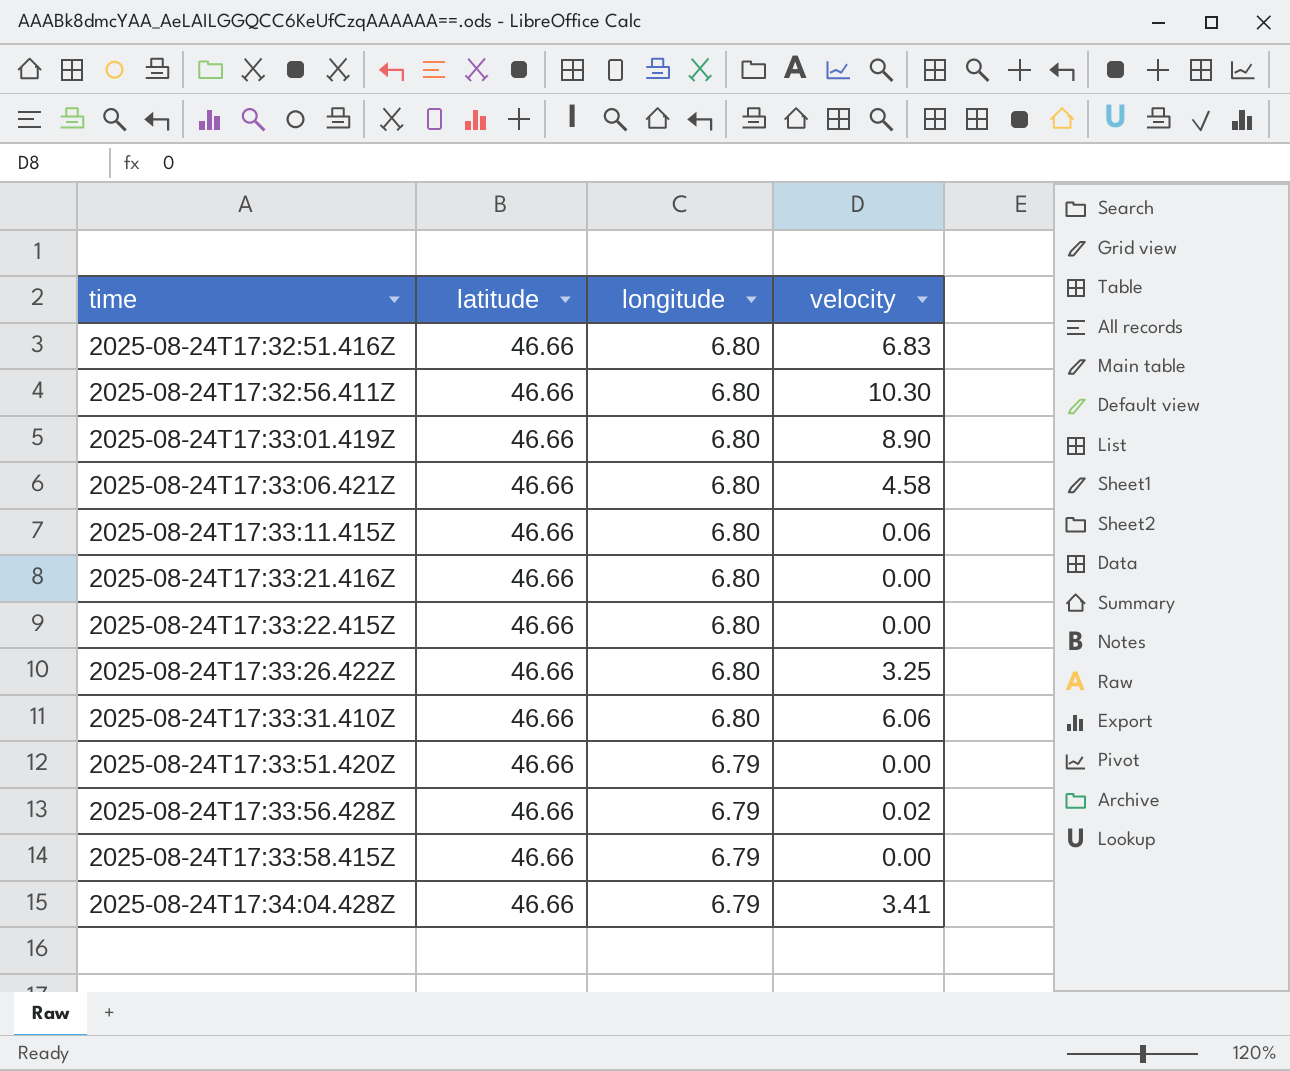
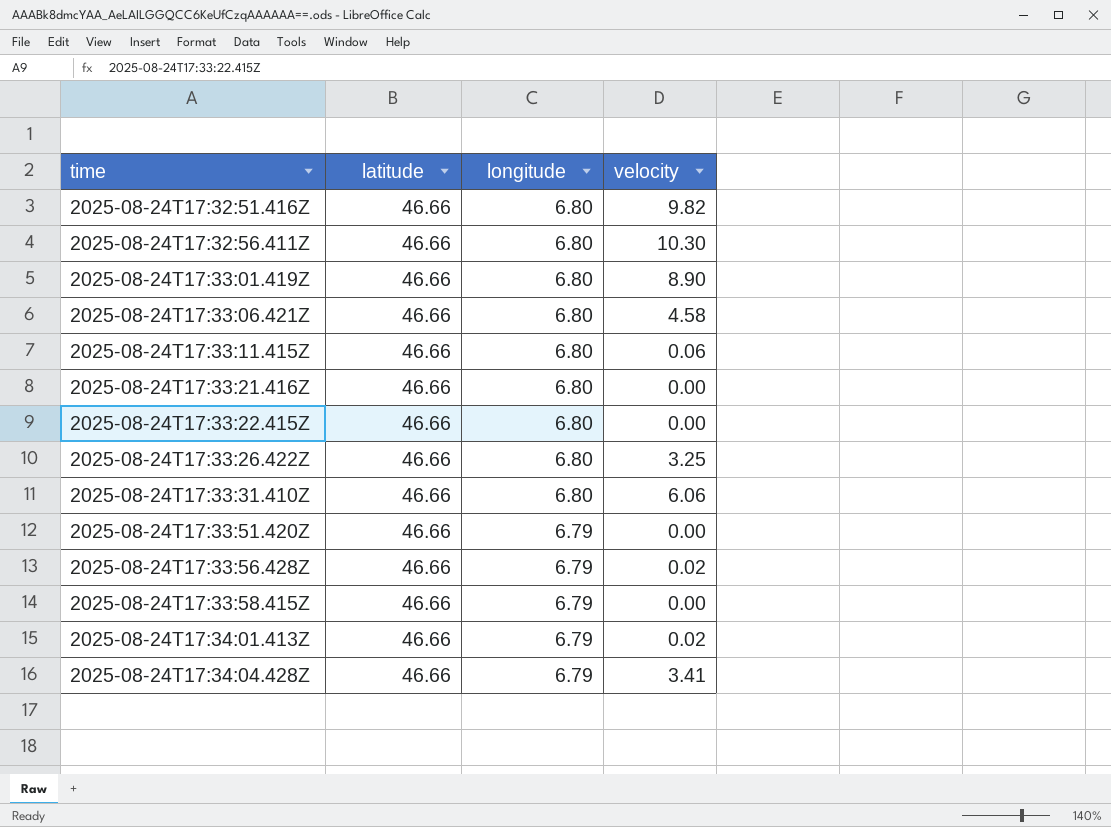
2025-08-24T17:32:51.416Z | velocity: 6.83 -> 9.82
row 2025-08-24T17:34:01.413Z: none -> 46.66 | 6.79 | 0.02

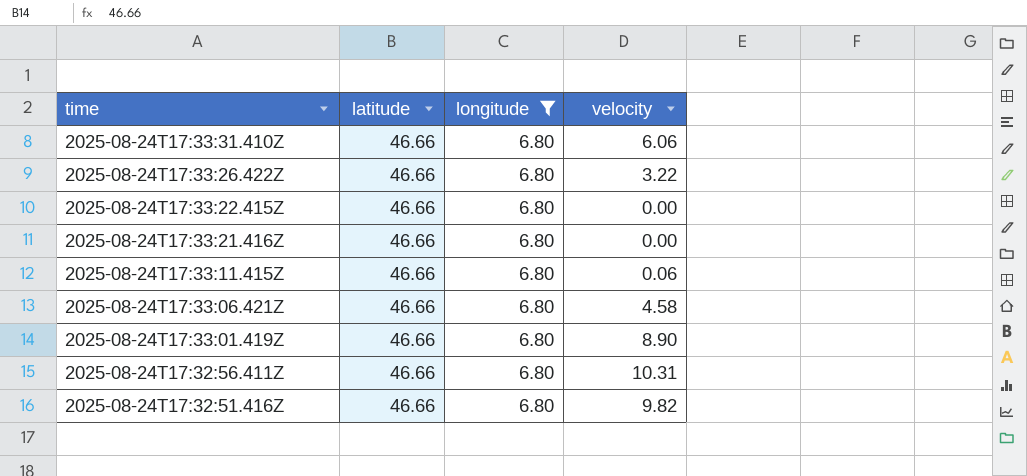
filter: none -> longitude = 6.80
row order: time ascending -> time descending
2025-08-24T17:33:26.422Z | velocity: 3.25 -> 3.22
2025-08-24T17:32:56.411Z | velocity: 10.30 -> 10.31

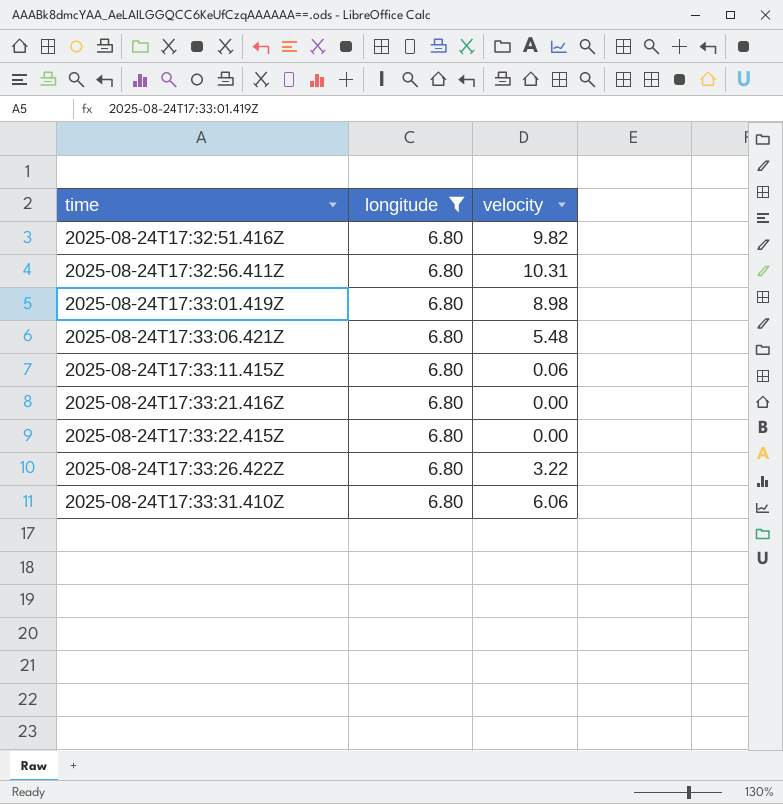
row order: time descending -> time ascending
column latitude | position: 2 -> none
2025-08-24T17:33:01.419Z | velocity: 8.90 -> 8.98
2025-08-24T17:33:06.421Z | velocity: 4.58 -> 5.48

